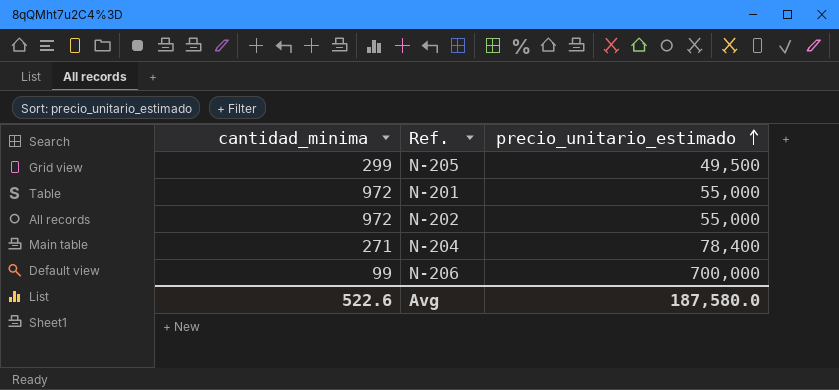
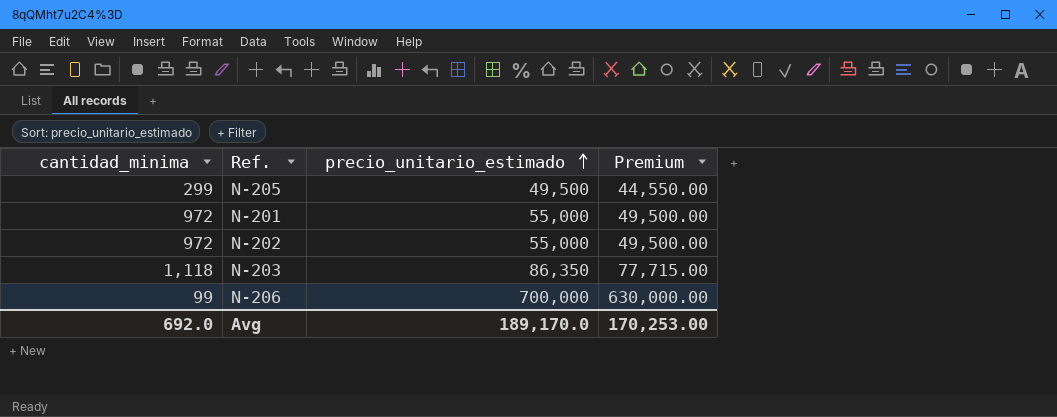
column Premium | formula: none -> [precio_unitario_estimado] * 0.9
row N-204: 271 | 78,400 -> none
row N-203: none -> 1,118 | 86,350 | 77,715.00
Avg | cantidad_minima: 522.6 -> 692.0
Avg | precio_unitario_estimado: 187,580.0 -> 189,170.0

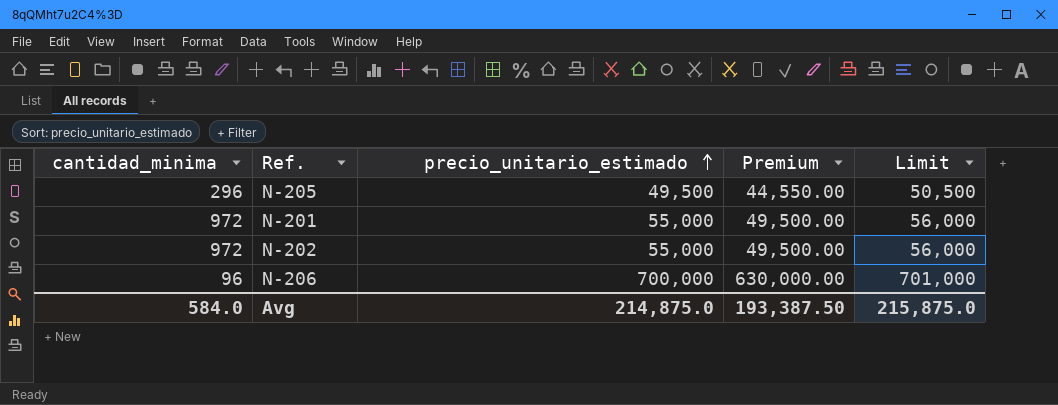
column Limit | formula: none -> [precio_unitario_estimado] + 1000
row N-203: 1,118 | 86,350 | 77,715.00 -> none
N-205 | cantidad_minima: 299 -> 296
N-206 | cantidad_minima: 99 -> 96
Avg | cantidad_minima: 692.0 -> 584.0
Avg | precio_unitario_estimado: 189,170.0 -> 214,875.0
Avg | Premium: 170,253.00 -> 193,387.50

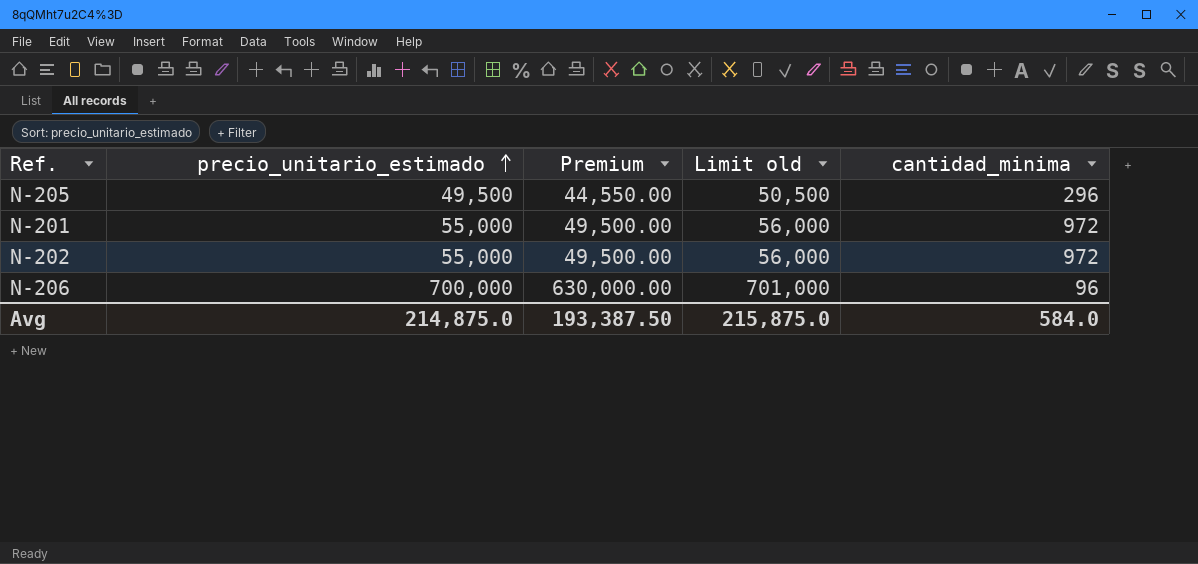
column name: Limit -> Limit old
column cantidad_minima | position: 1 -> 5

